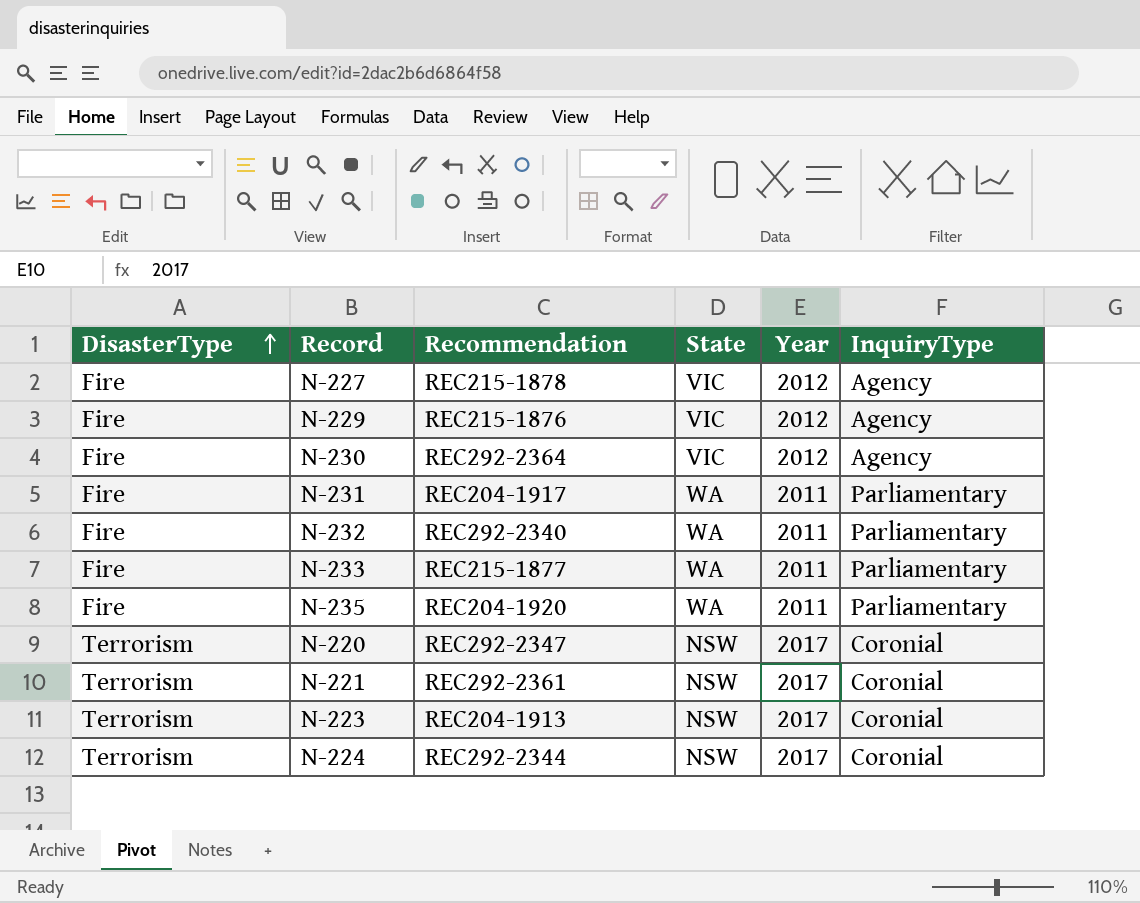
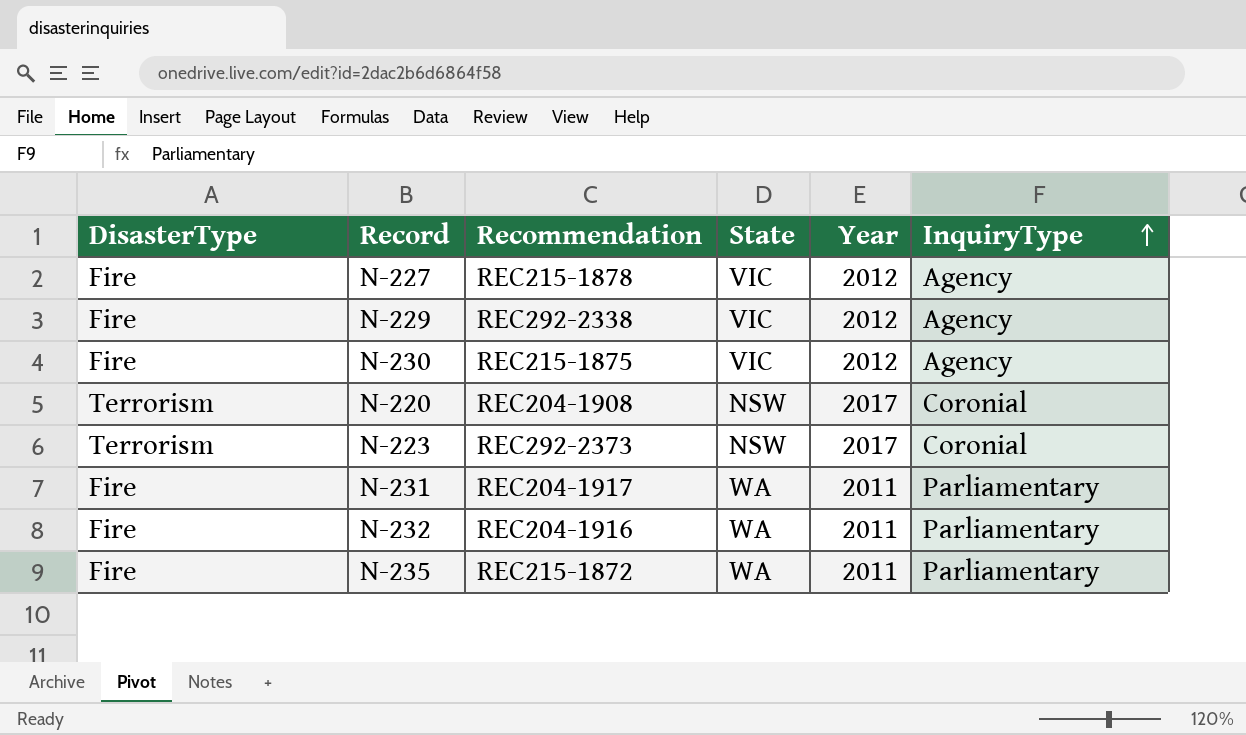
row order: DisasterType ascending -> InquiryType ascending
row N-233: Fire | REC215-1877 | WA | 2011 | Parliamentary -> none
row N-221: Terrorism | REC292-2361 | NSW | 2017 | Coronial -> none
row N-224: Terrorism | REC292-2344 | NSW | 2017 | Coronial -> none
N-229 | Recommendation: REC215-1876 -> REC292-2338
N-230 | Recommendation: REC292-2364 -> REC215-1875
N-220 | Recommendation: REC292-2347 -> REC204-1908
N-223 | Recommendation: REC204-1913 -> REC292-2373
N-232 | Recommendation: REC292-2340 -> REC204-1916
N-235 | Recommendation: REC204-1920 -> REC215-1872

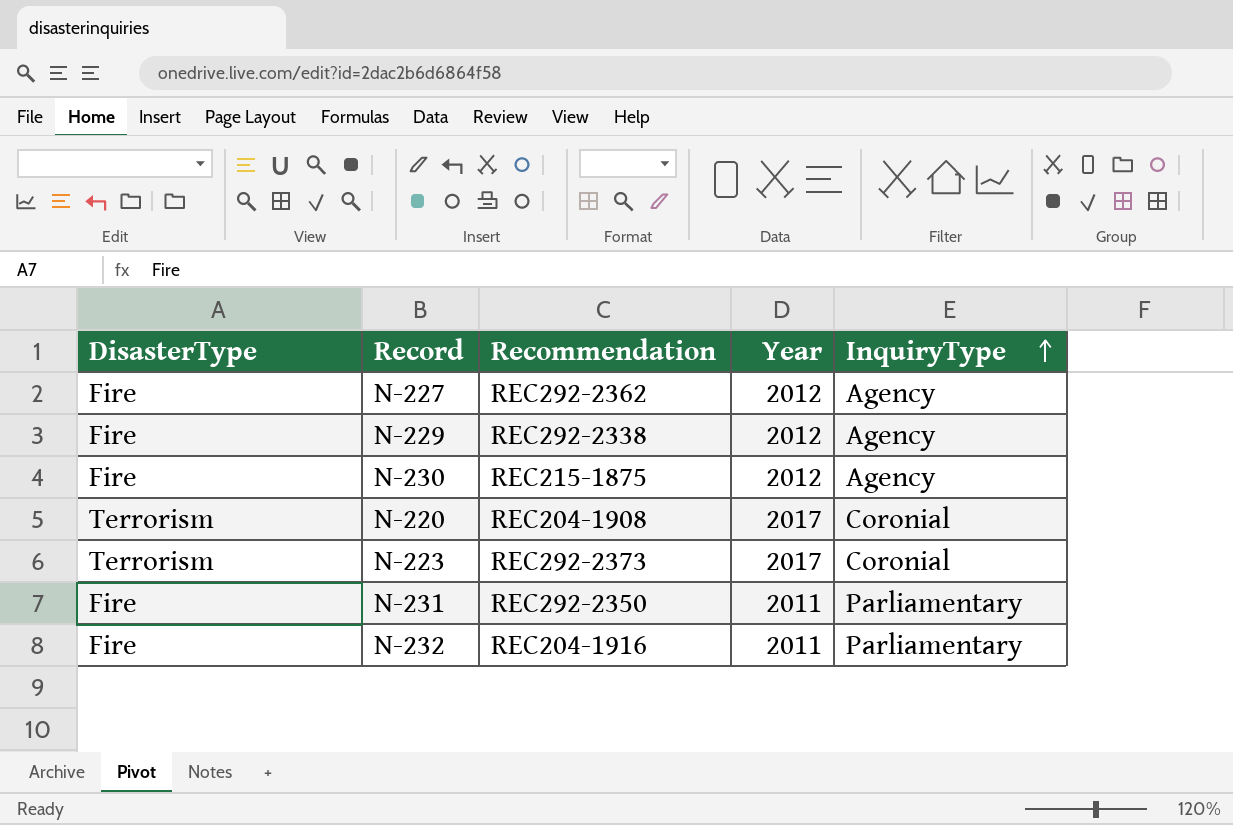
column State | position: 4 -> none
row N-235: Fire | REC215-1872 | WA | 2011 | Parliamentary -> none
N-227 | Recommendation: REC215-1878 -> REC292-2362
N-231 | Recommendation: REC204-1917 -> REC292-2350

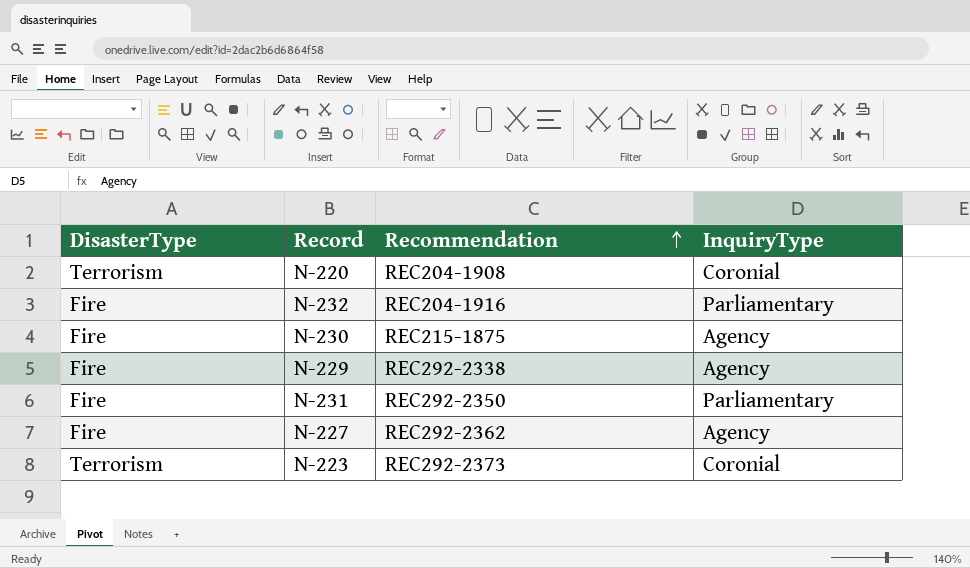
row order: InquiryType ascending -> Recommendation ascending
column Year | position: 4 -> none

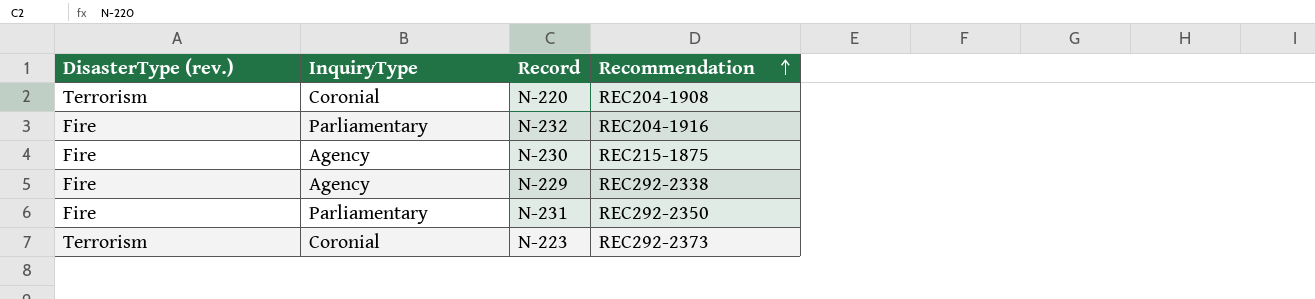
column name: DisasterType -> DisasterType (rev.)
column InquiryType | position: 4 -> 2
row N-227: Fire | REC292-2362 | Agency -> none

